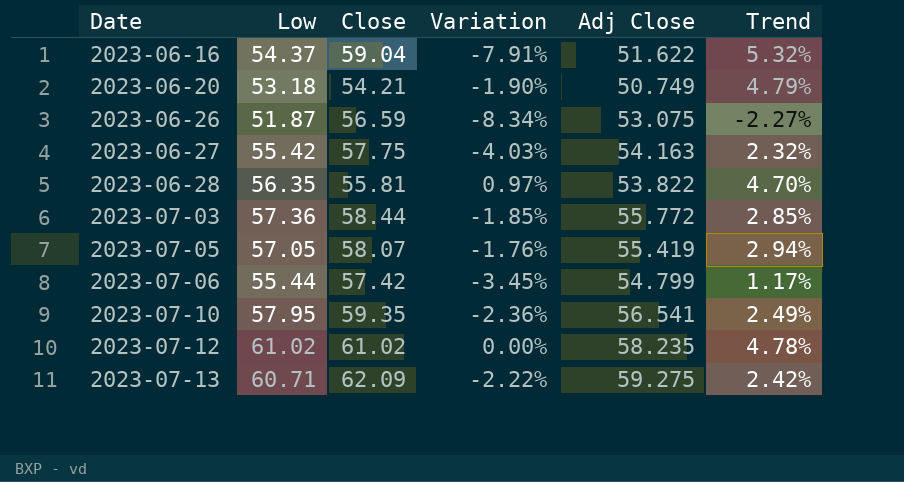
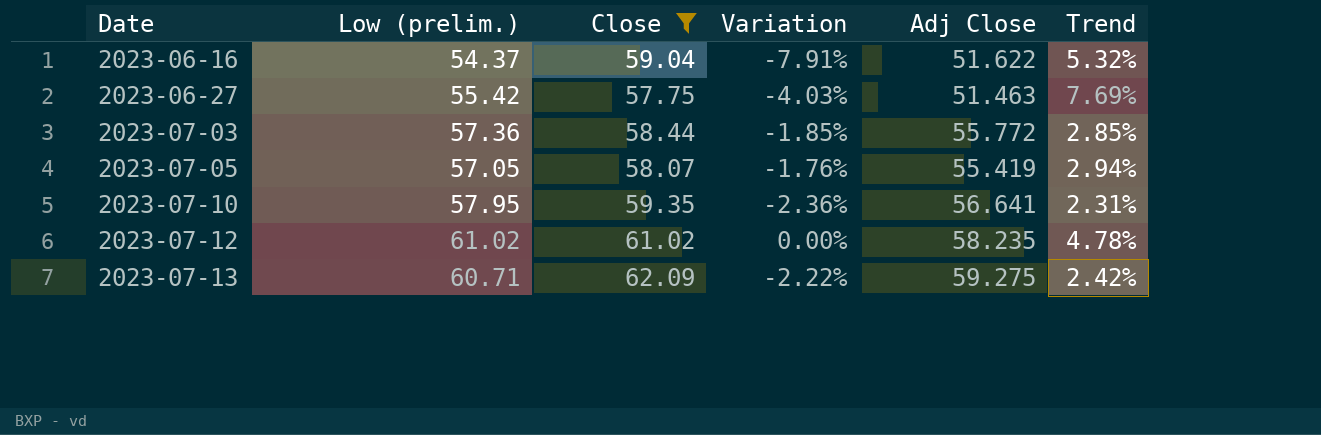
filter: none -> Close >= 57.75
column name: Low -> Low (prelim.)
2023-06-27 | Adj Close: 54.163 -> 51.463
2023-06-27 | Trend: 2.32% -> 7.69%
2023-07-10 | Adj Close: 56.541 -> 56.641
2023-07-10 | Trend: 2.49% -> 2.31%

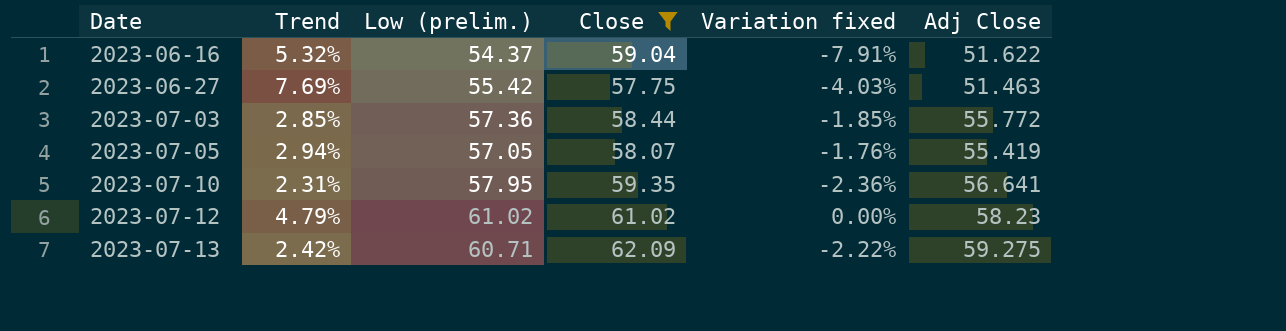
column Trend | position: 6 -> 2
column name: Variation -> Variation fixed
2023-07-12 | Trend: 4.78% -> 4.79%
2023-07-12 | Adj Close: 58.235 -> 58.23

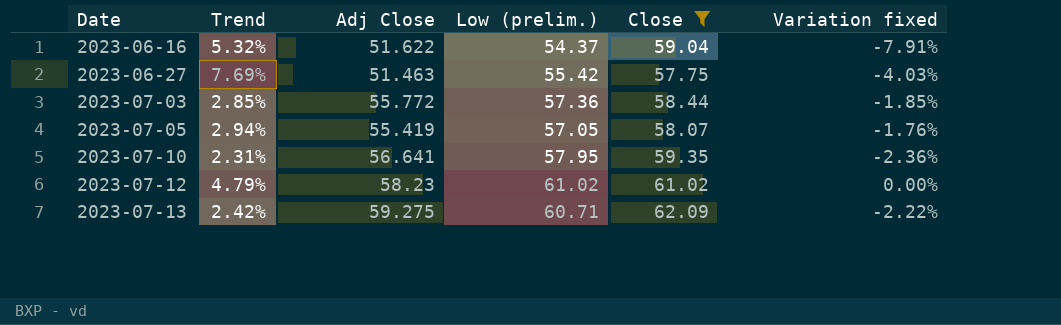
column Adj Close | position: 6 -> 3

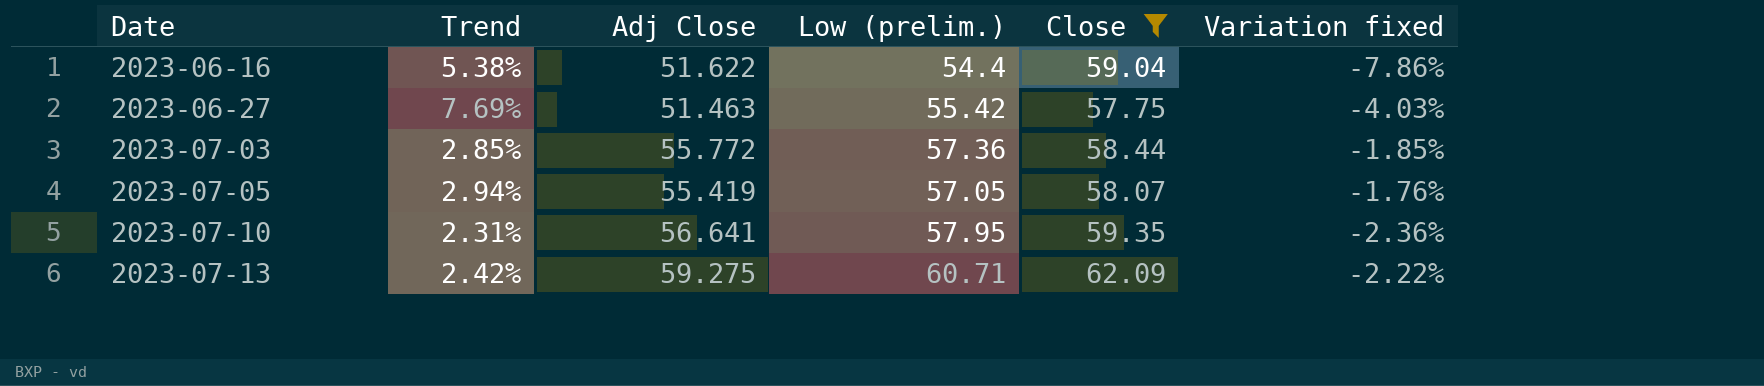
row 2023-07-12: 4.79% | 58.23 | 61.02 | 61.02 | 0.00% -> none
2023-06-16 | Trend: 5.32% -> 5.38%
2023-06-16 | Low (prelim.): 54.37 -> 54.4
2023-06-16 | Variation fixed: -7.91% -> -7.86%

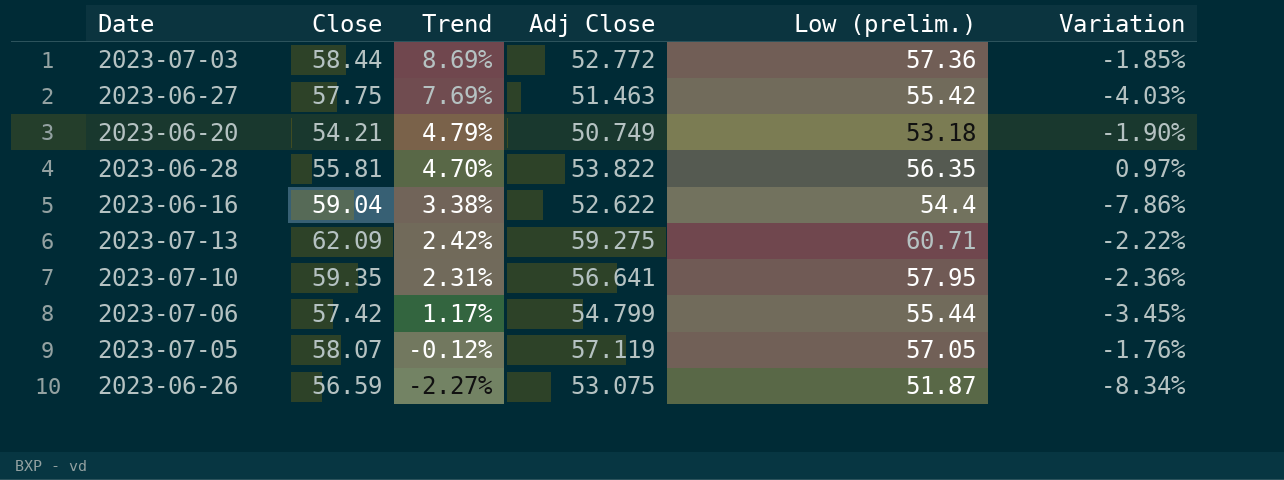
filter: Close >= 57.75 -> none
row order: Date ascending -> Trend descending
column Close | position: 5 -> 2
column name: Variation fixed -> Variation
2023-07-03 | Trend: 2.85% -> 8.69%
2023-07-03 | Adj Close: 55.772 -> 52.772
2023-06-16 | Trend: 5.38% -> 3.38%
2023-06-16 | Adj Close: 51.622 -> 52.622
2023-07-05 | Trend: 2.94% -> -0.12%
2023-07-05 | Adj Close: 55.419 -> 57.119

